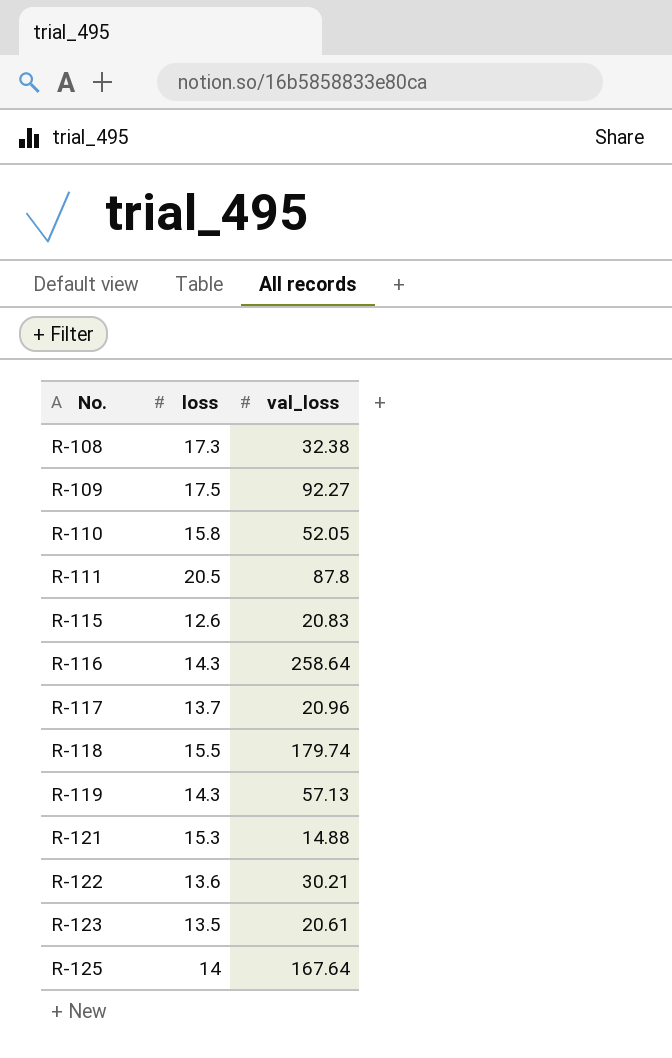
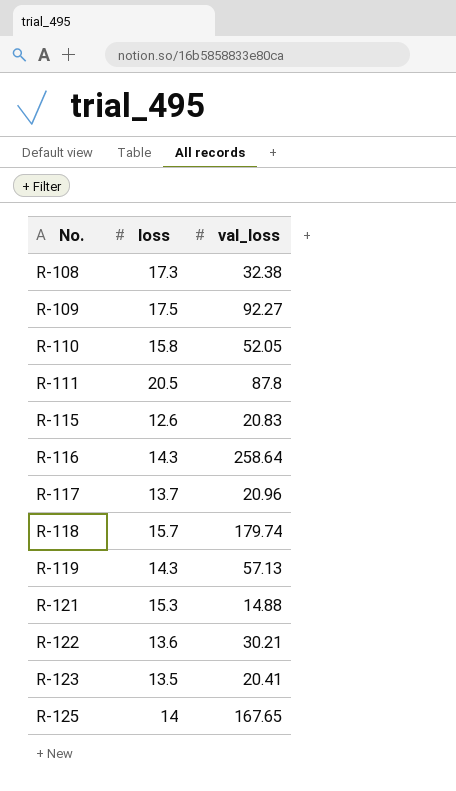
R-118 | loss: 15.5 -> 15.7
R-123 | val_loss: 20.61 -> 20.41
R-125 | val_loss: 167.64 -> 167.65

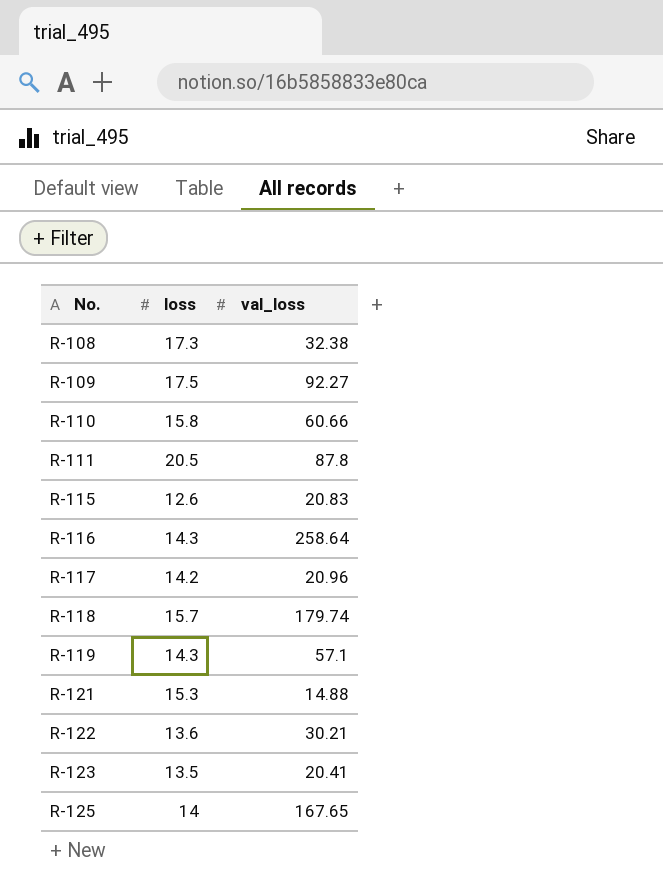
R-110 | val_loss: 52.05 -> 60.66
R-117 | loss: 13.7 -> 14.2
R-119 | val_loss: 57.13 -> 57.1

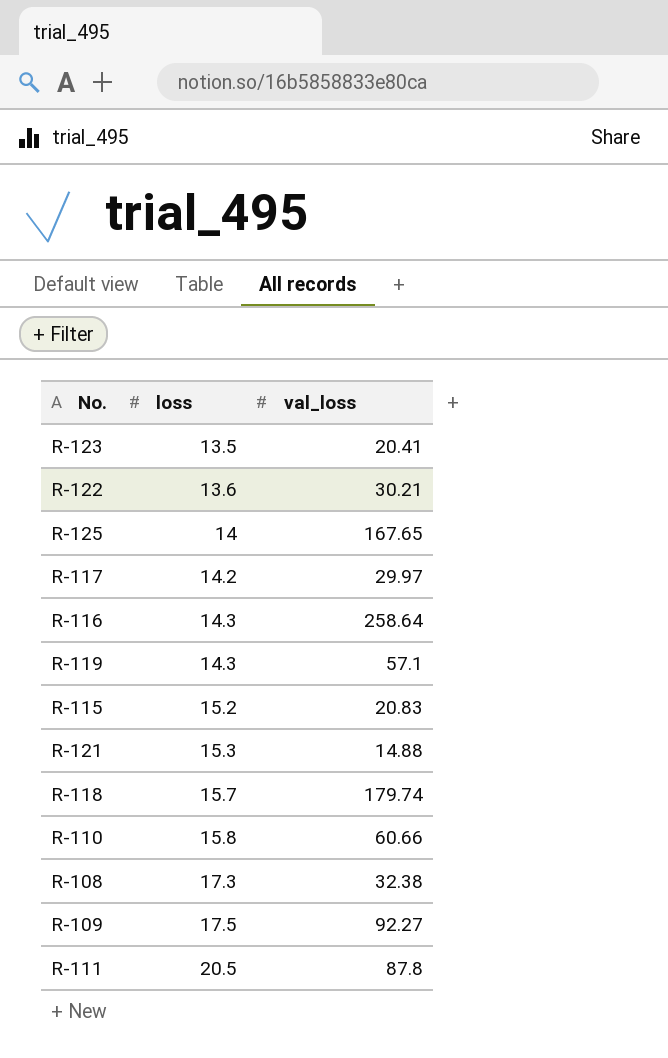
row order: No. ascending -> loss ascending
R-117 | val_loss: 20.96 -> 29.97
R-115 | loss: 12.6 -> 15.2

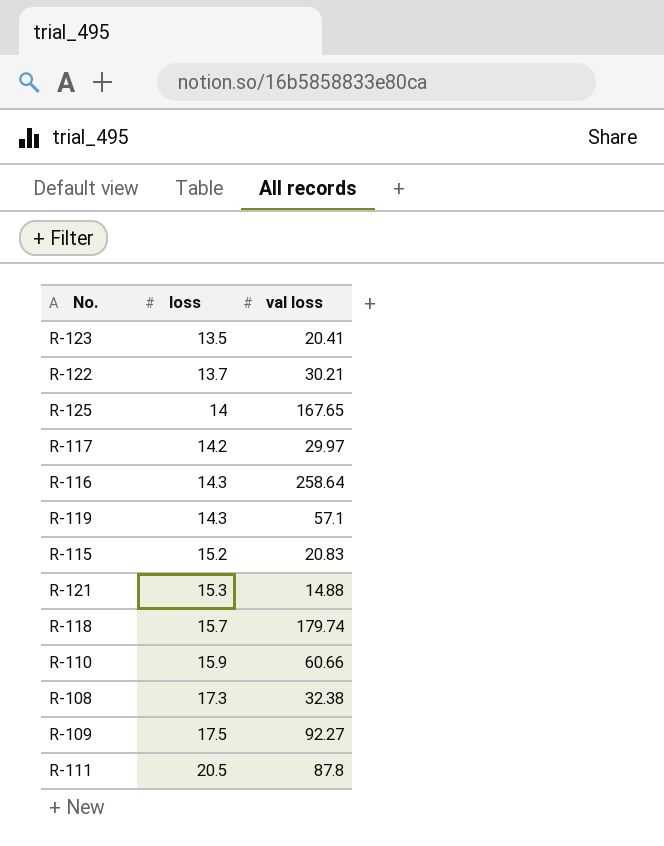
column name: val_loss -> val loss
R-122 | loss: 13.6 -> 13.7
R-110 | loss: 15.8 -> 15.9

